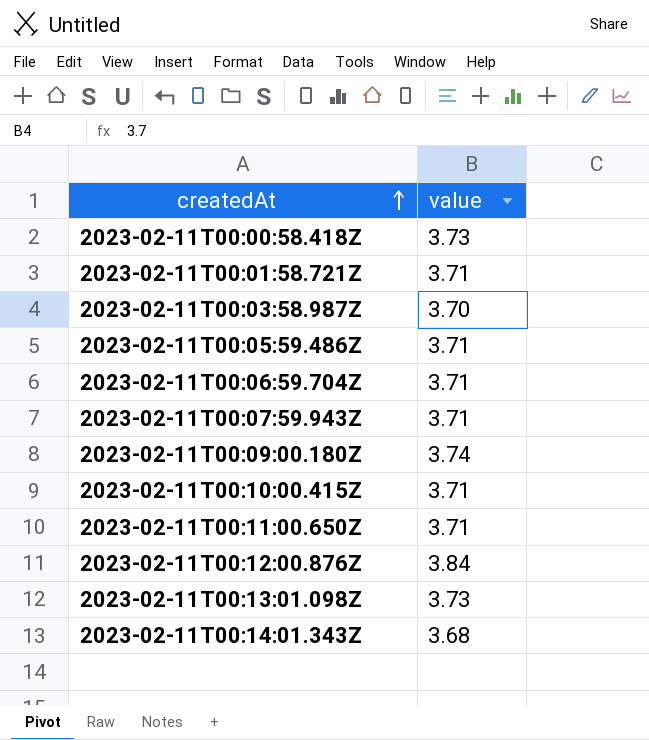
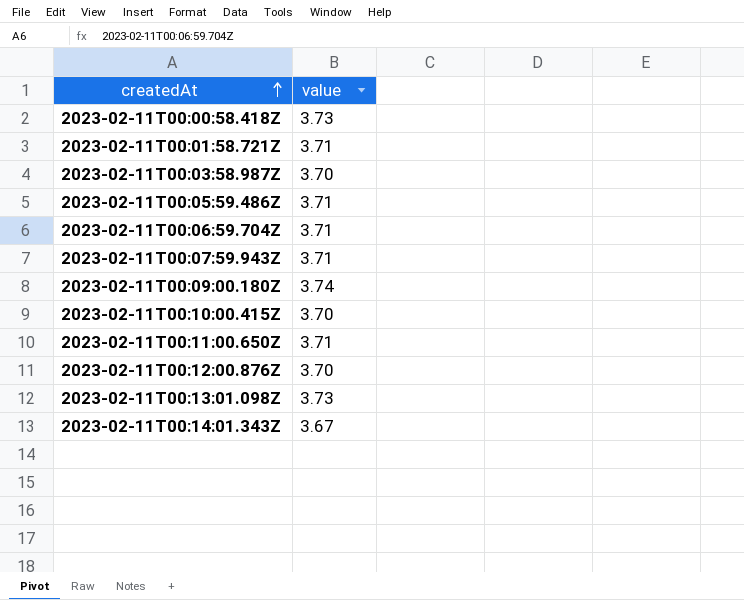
2023-02-11T00:10:00.415Z | value: 3.71 -> 3.70
2023-02-11T00:12:00.876Z | value: 3.84 -> 3.70
2023-02-11T00:14:01.343Z | value: 3.68 -> 3.67

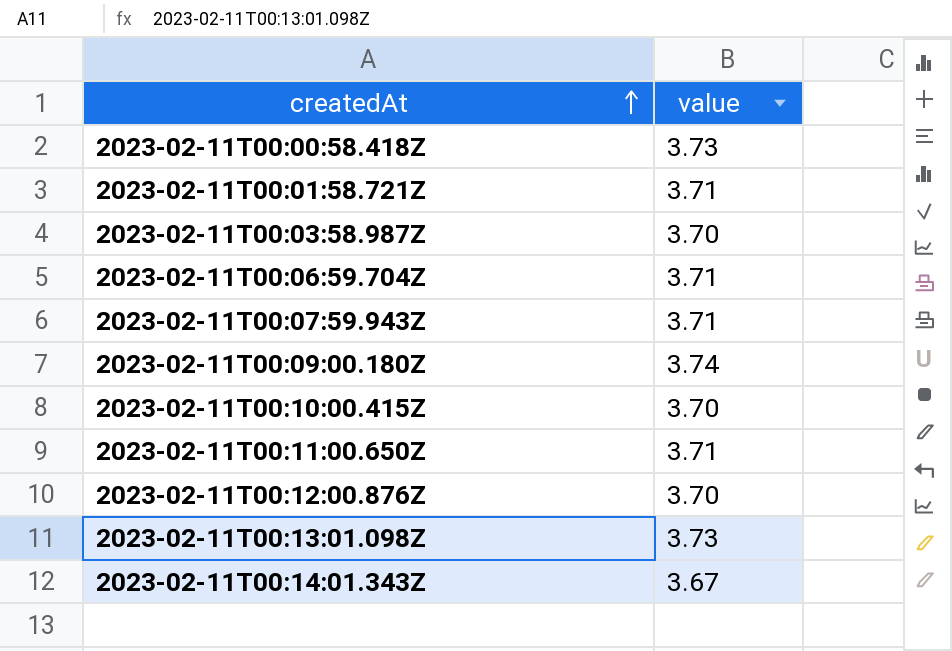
row 2023-02-11T00:05:59.486Z: 3.71 -> none

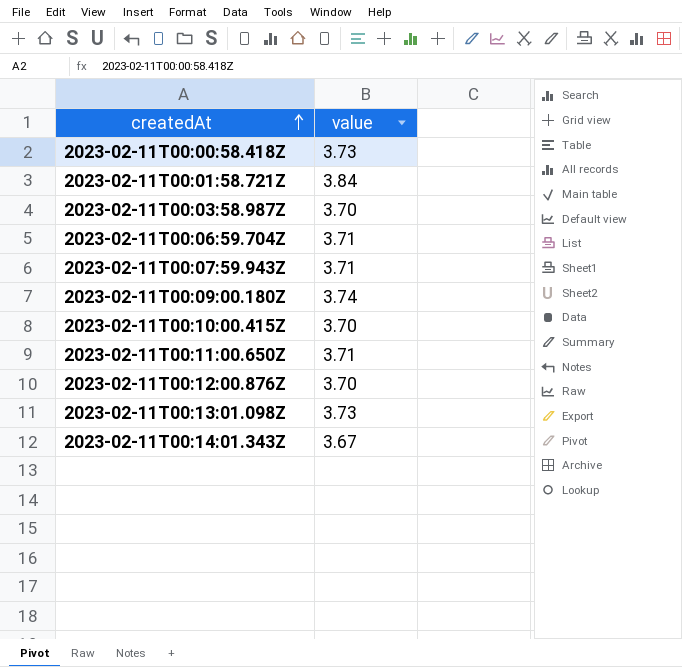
2023-02-11T00:01:58.721Z | value: 3.71 -> 3.84

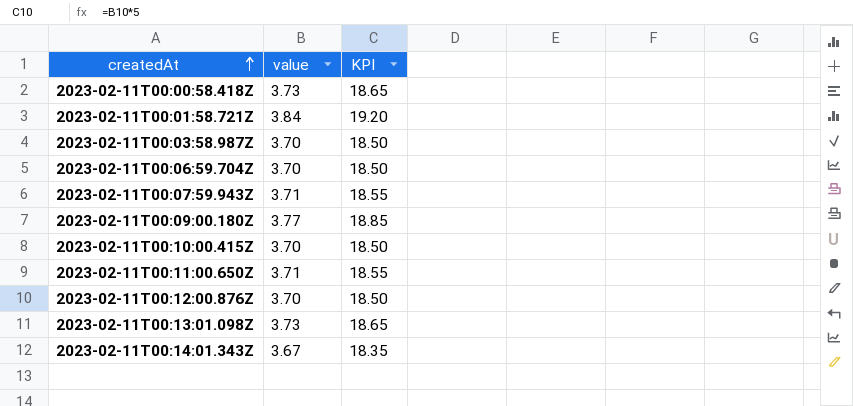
column KPI | formula: none -> [value] * 5
2023-02-11T00:06:59.704Z | value: 3.71 -> 3.70
2023-02-11T00:09:00.180Z | value: 3.74 -> 3.77

